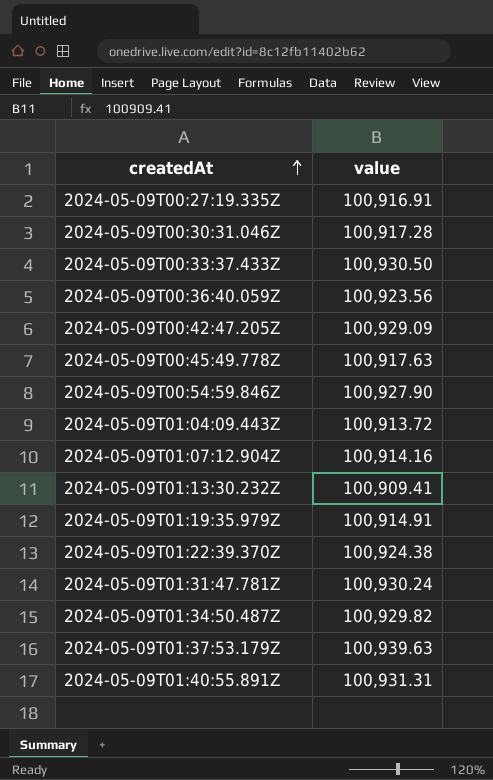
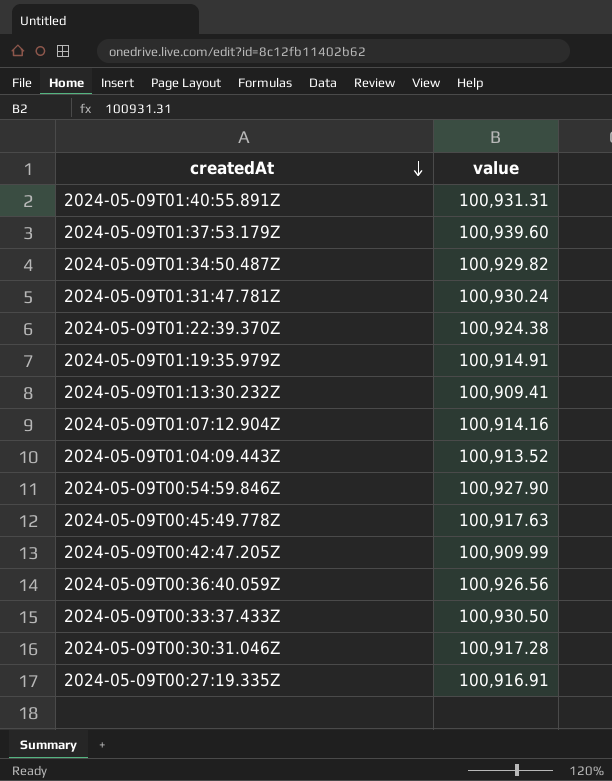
row order: createdAt ascending -> createdAt descending
2024-05-09T01:37:53.179Z | value: 100,939.63 -> 100,939.60
2024-05-09T01:04:09.443Z | value: 100,913.72 -> 100,913.52
2024-05-09T00:42:47.205Z | value: 100,929.09 -> 100,909.99
2024-05-09T00:36:40.059Z | value: 100,923.56 -> 100,926.56

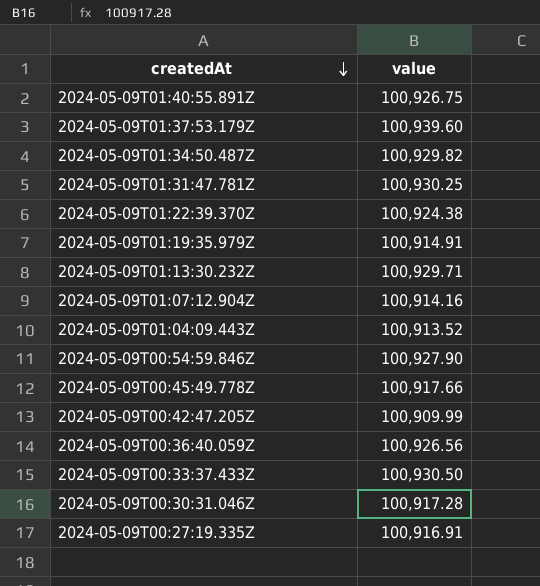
2024-05-09T01:40:55.891Z | value: 100,931.31 -> 100,926.75
2024-05-09T01:31:47.781Z | value: 100,930.24 -> 100,930.25
2024-05-09T01:13:30.232Z | value: 100,909.41 -> 100,929.71
2024-05-09T00:45:49.778Z | value: 100,917.63 -> 100,917.66

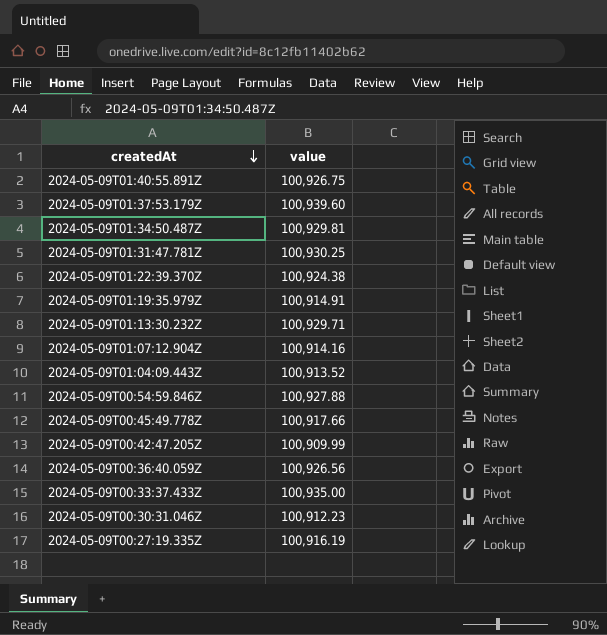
2024-05-09T01:34:50.487Z | value: 100,929.82 -> 100,929.81
2024-05-09T00:54:59.846Z | value: 100,927.90 -> 100,927.88
2024-05-09T00:33:37.433Z | value: 100,930.50 -> 100,935.00
2024-05-09T00:30:31.046Z | value: 100,917.28 -> 100,912.23
2024-05-09T00:27:19.335Z | value: 100,916.91 -> 100,916.19

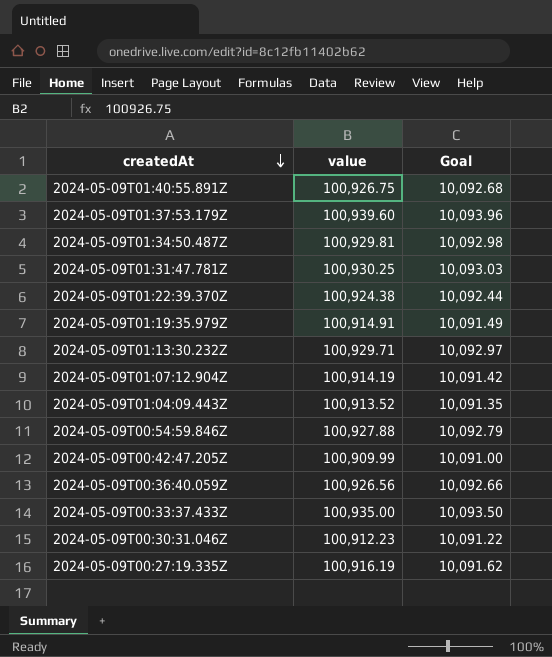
column Goal | formula: none -> [value] * 0.1
row 2024-05-09T00:45:49.778Z: 100,917.66 -> none
2024-05-09T01:07:12.904Z | value: 100,914.16 -> 100,914.19

